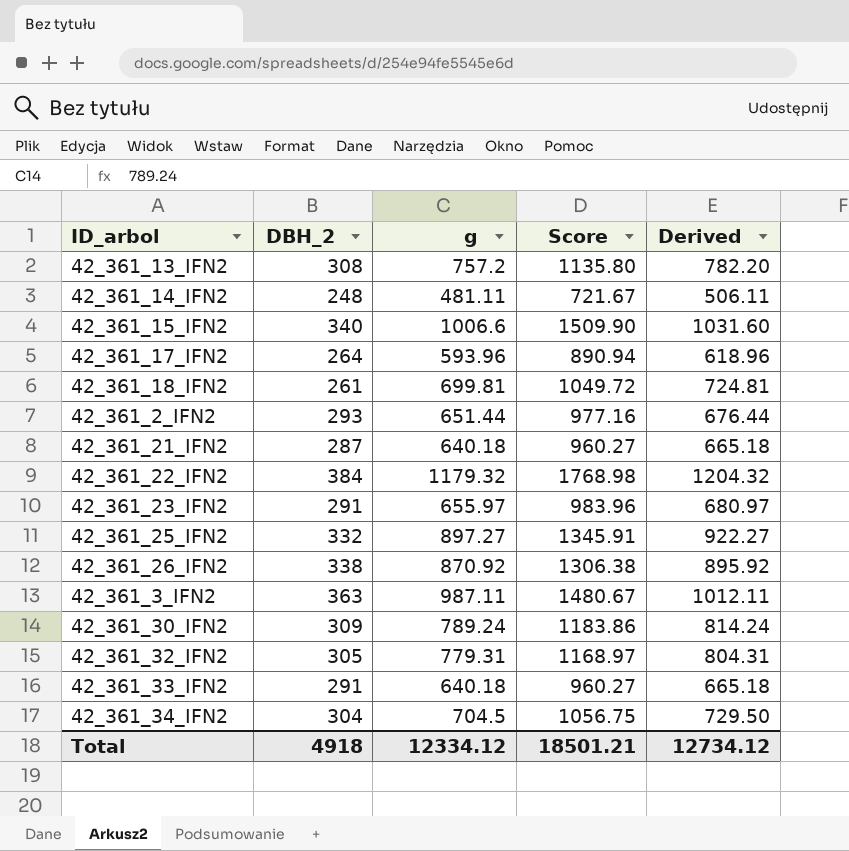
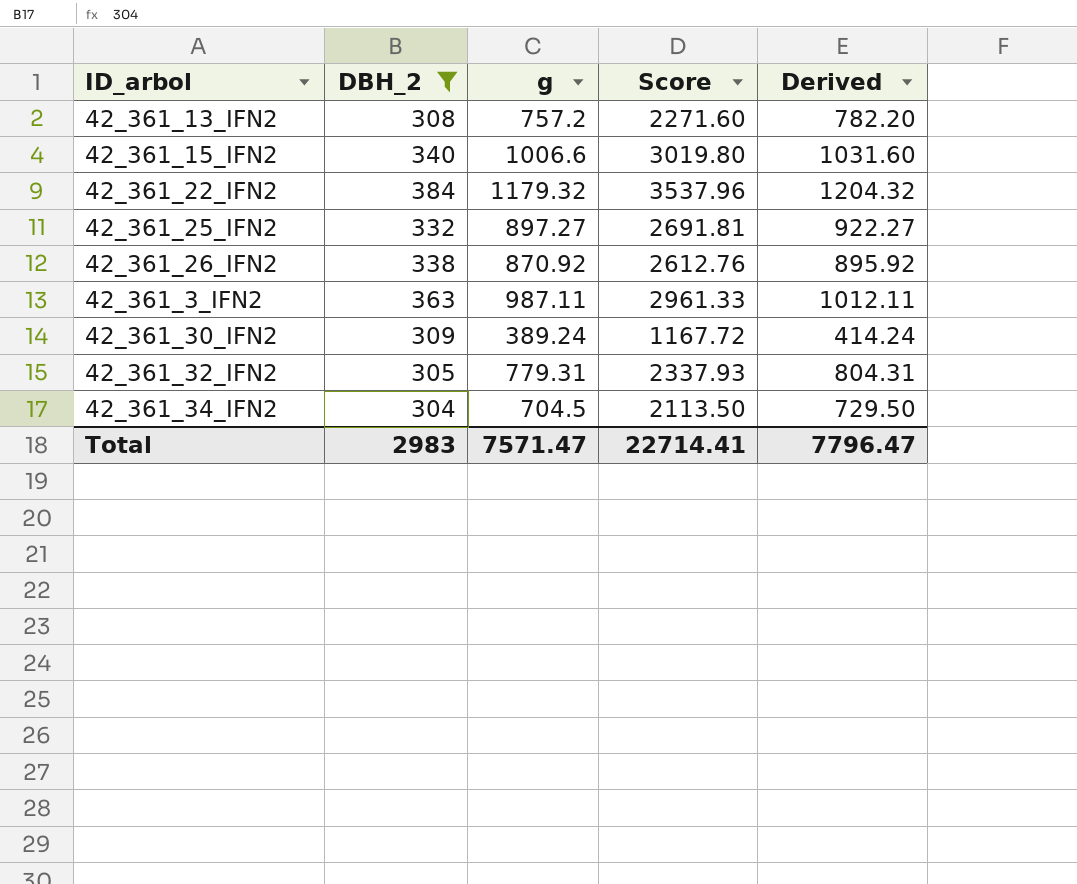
filter: none -> DBH_2 >= 304
column Score | formula: [g] * 1.5 -> [g] * 3
42_361_30_IFN2 | g: 789.24 -> 389.24
42_361_30_IFN2 | Derived: 814.24 -> 414.24
Total | DBH_2: 4918 -> 2983
Total | g: 12334.12 -> 7571.47
Total | Score: 18501.21 -> 22714.41
Total | Derived: 12734.12 -> 7796.47

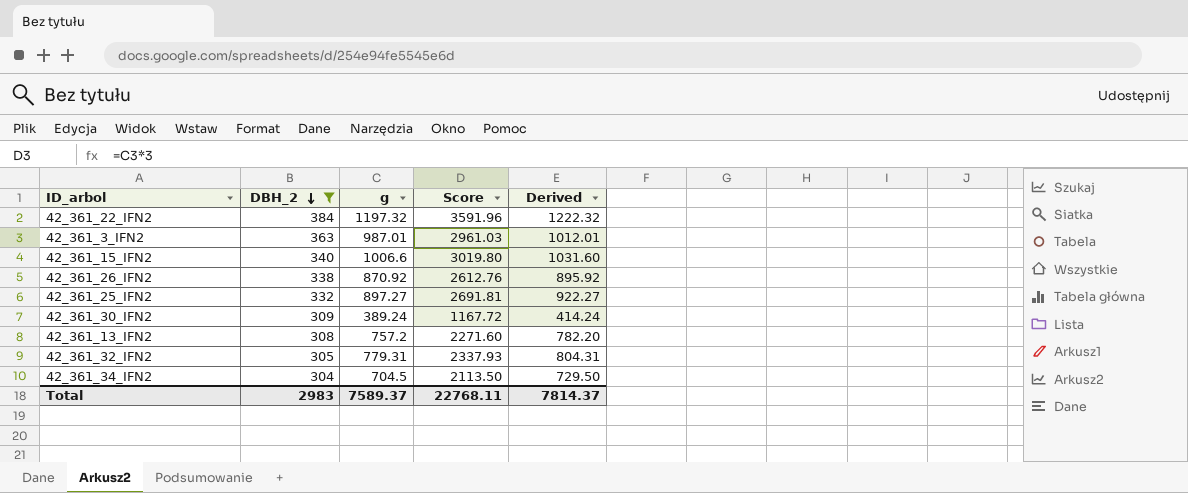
row order: none -> DBH_2 descending
42_361_22_IFN2 | g: 1179.32 -> 1197.32
42_361_22_IFN2 | Score: 3537.96 -> 3591.96
42_361_22_IFN2 | Derived: 1204.32 -> 1222.32
42_361_3_IFN2 | g: 987.11 -> 987.01
42_361_3_IFN2 | Score: 2961.33 -> 2961.03
42_361_3_IFN2 | Derived: 1012.11 -> 1012.01
Total | g: 7571.47 -> 7589.37
Total | Score: 22714.41 -> 22768.11
Total | Derived: 7796.47 -> 7814.37

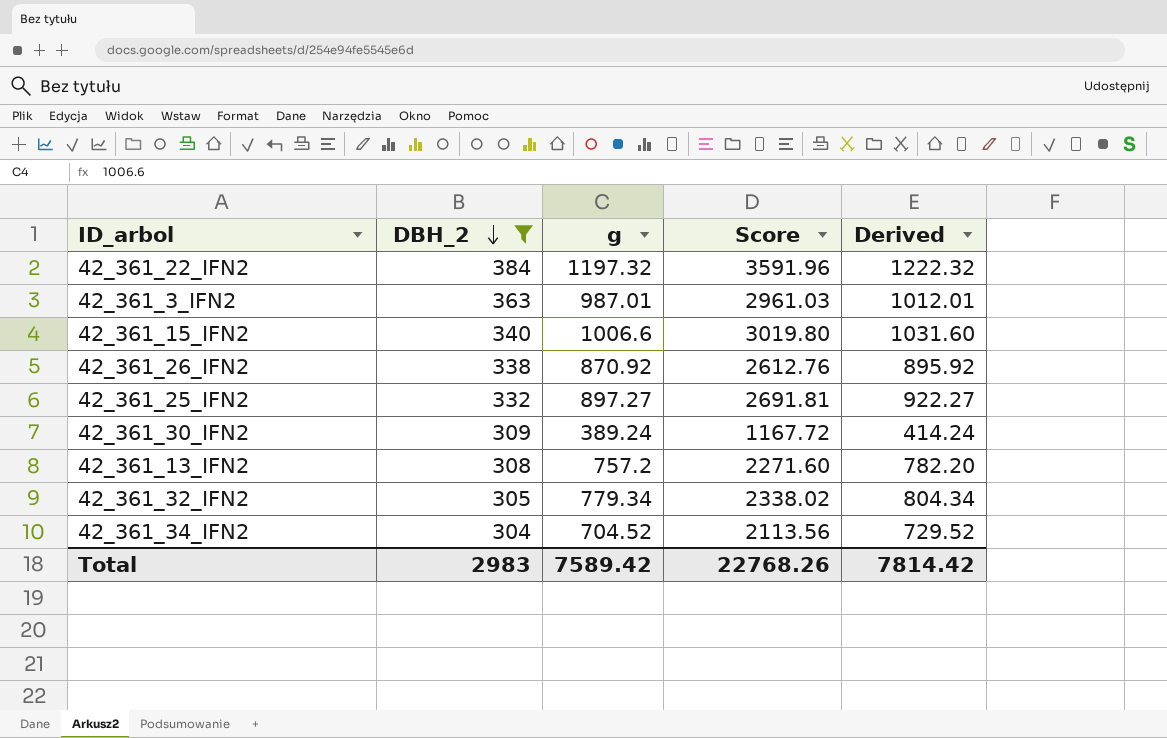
42_361_32_IFN2 | g: 779.31 -> 779.34
42_361_32_IFN2 | Score: 2337.93 -> 2338.02
42_361_32_IFN2 | Derived: 804.31 -> 804.34
42_361_34_IFN2 | g: 704.5 -> 704.52
42_361_34_IFN2 | Score: 2113.50 -> 2113.56
42_361_34_IFN2 | Derived: 729.50 -> 729.52
Total | g: 7589.37 -> 7589.42
Total | Score: 22768.11 -> 22768.26
Total | Derived: 7814.37 -> 7814.42

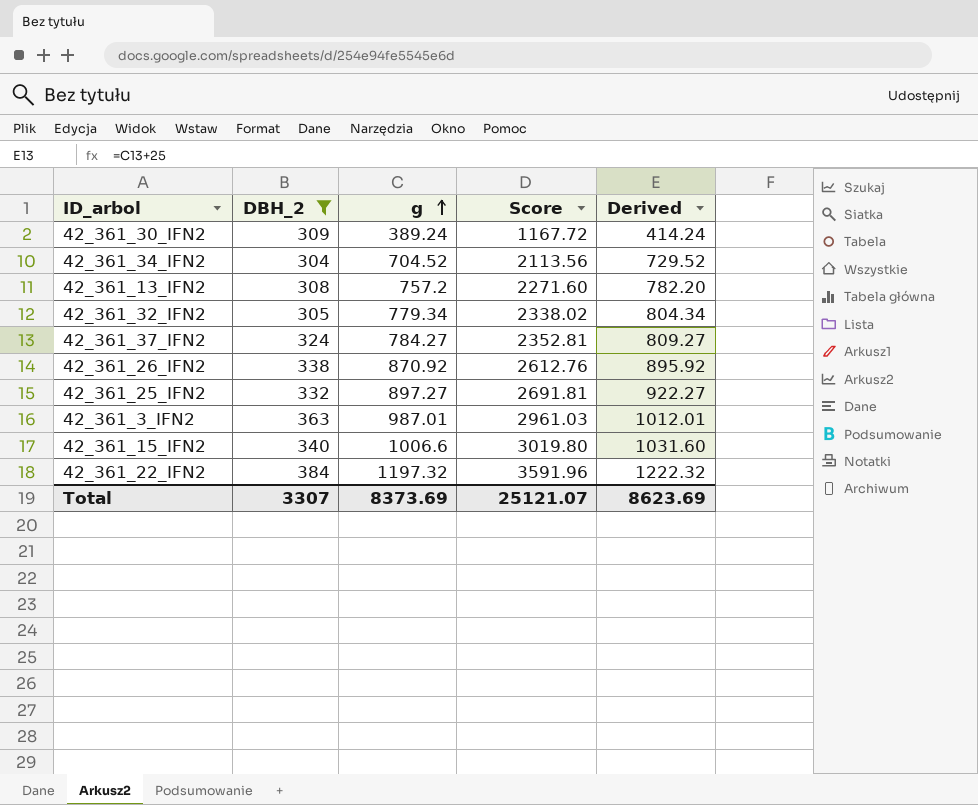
row order: DBH_2 descending -> g ascending
row 42_361_37_IFN2: none -> 324 | 784.27 | 2352.81 | 809.27
Total | DBH_2: 2983 -> 3307
Total | g: 7589.42 -> 8373.69
Total | Score: 22768.26 -> 25121.07
Total | Derived: 7814.42 -> 8623.69

